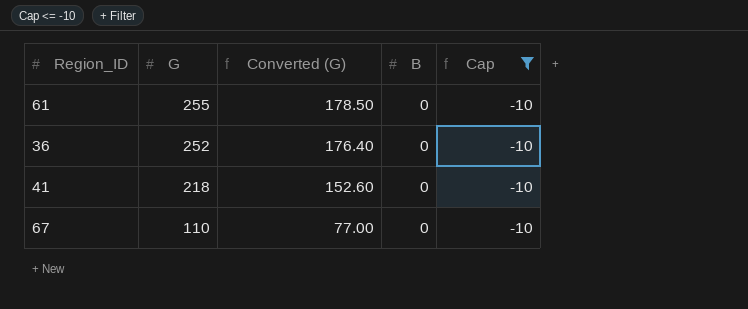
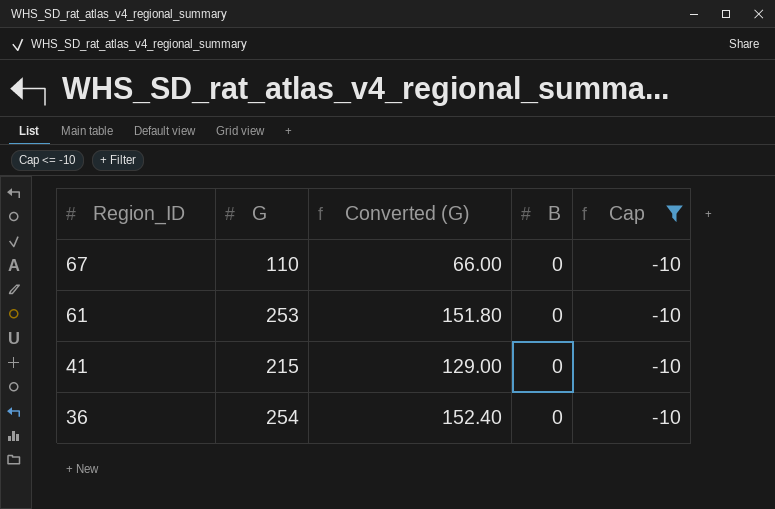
row order: G descending -> Region_ID descending
column Converted (G) | formula: [G] * 0.7 -> [G] * 0.6
61 | G: 255 -> 253
41 | G: 218 -> 215
36 | G: 252 -> 254

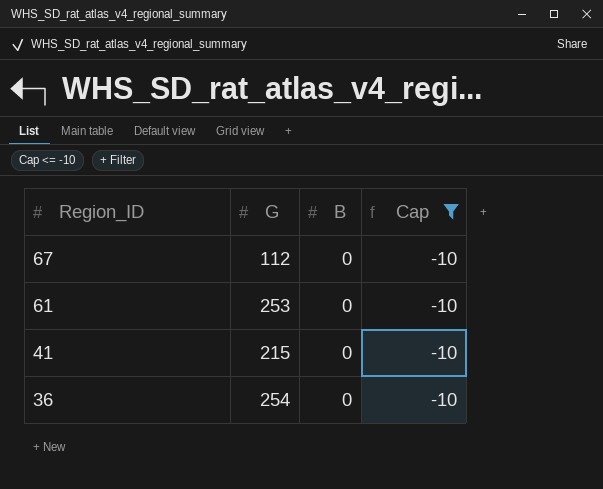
column Converted (G) | formula: [G] * 0.6 -> none
67 | G: 110 -> 112

